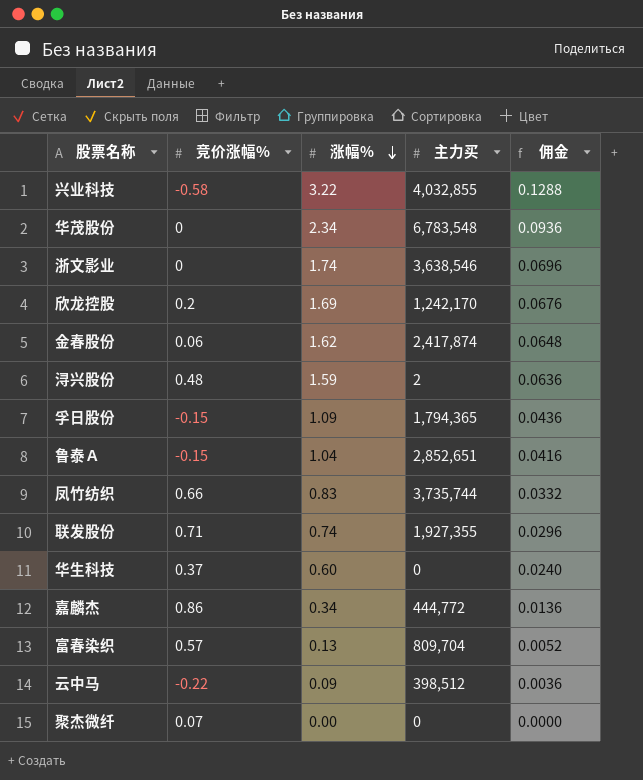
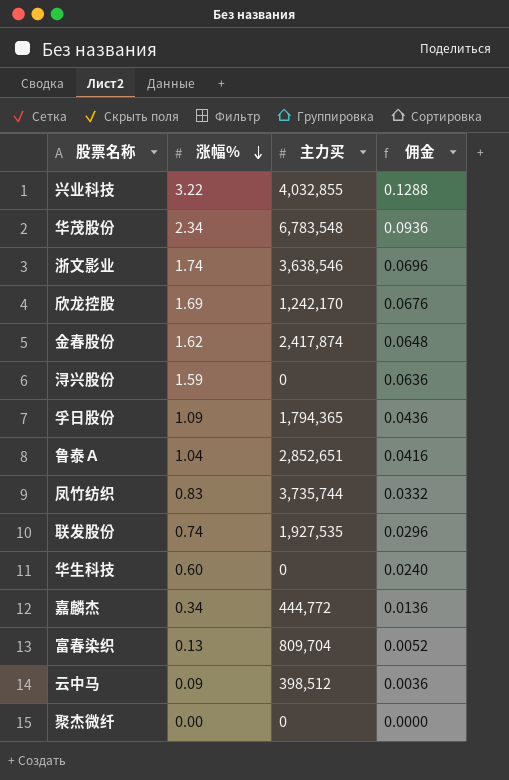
column 竞价涨幅% | position: 2 -> none
浔兴股份 | 主力买: 2 -> 0
联发股份 | 主力买: 1,927,355 -> 1,927,535

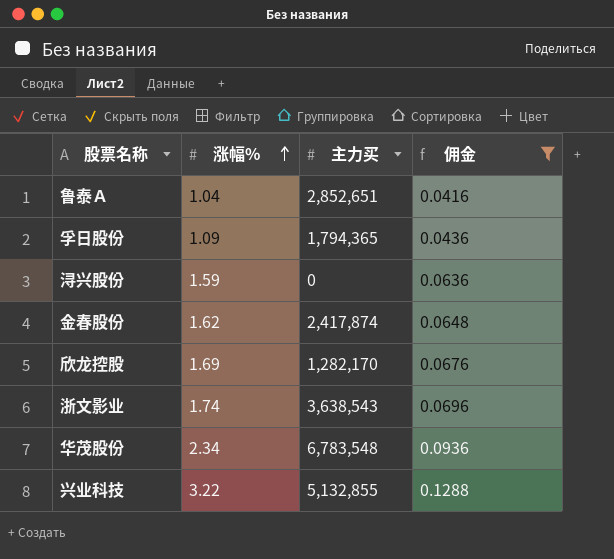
filter: none -> 佣金 >= 0.0416
row order: 涨幅% descending -> 涨幅% ascending
欣龙控股 | 主力买: 1,242,170 -> 1,282,170
浙文影业 | 主力买: 3,638,546 -> 3,638,543
兴业科技 | 主力买: 4,032,855 -> 5,132,855

